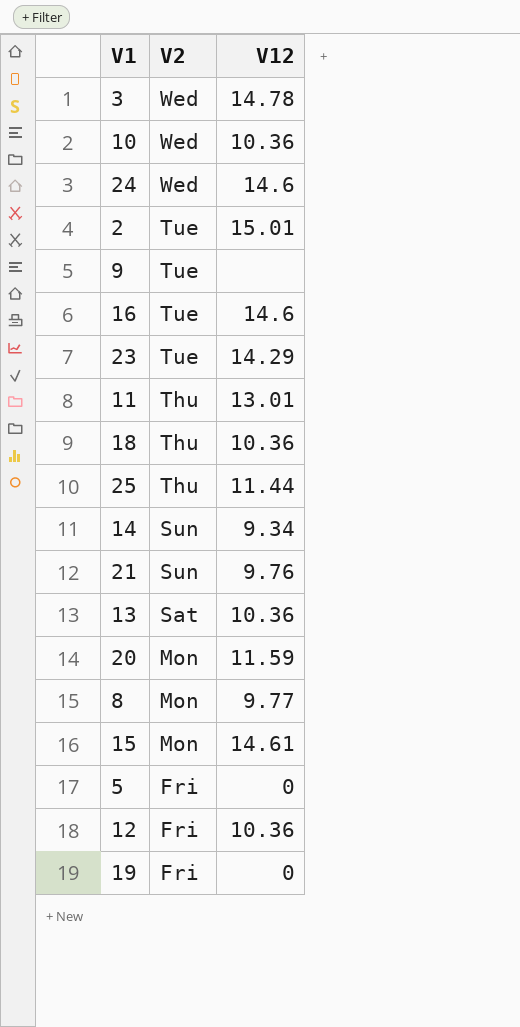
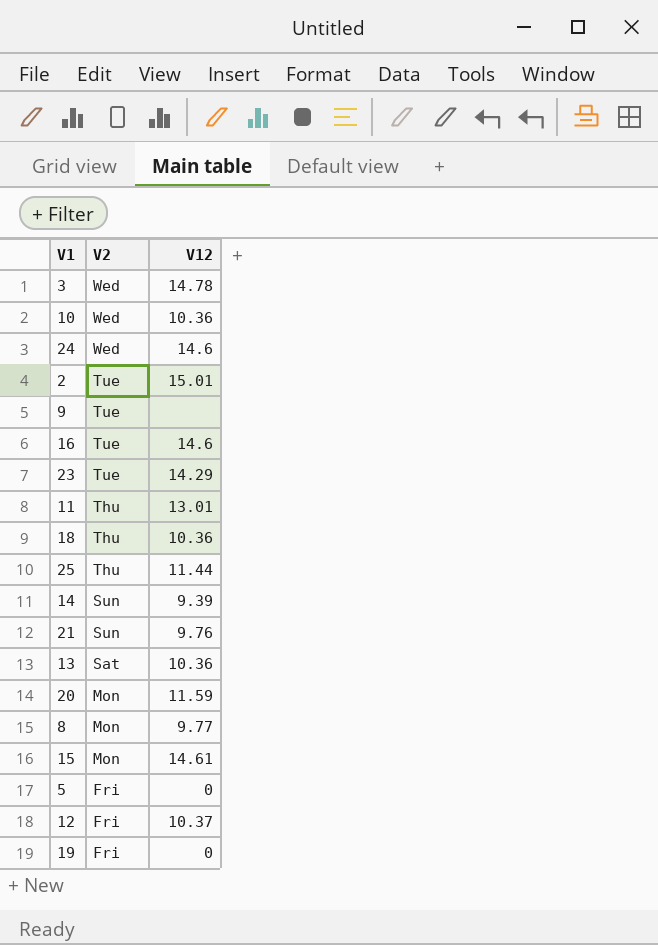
14 | V12: 9.34 -> 9.39
12 | V12: 10.36 -> 10.37

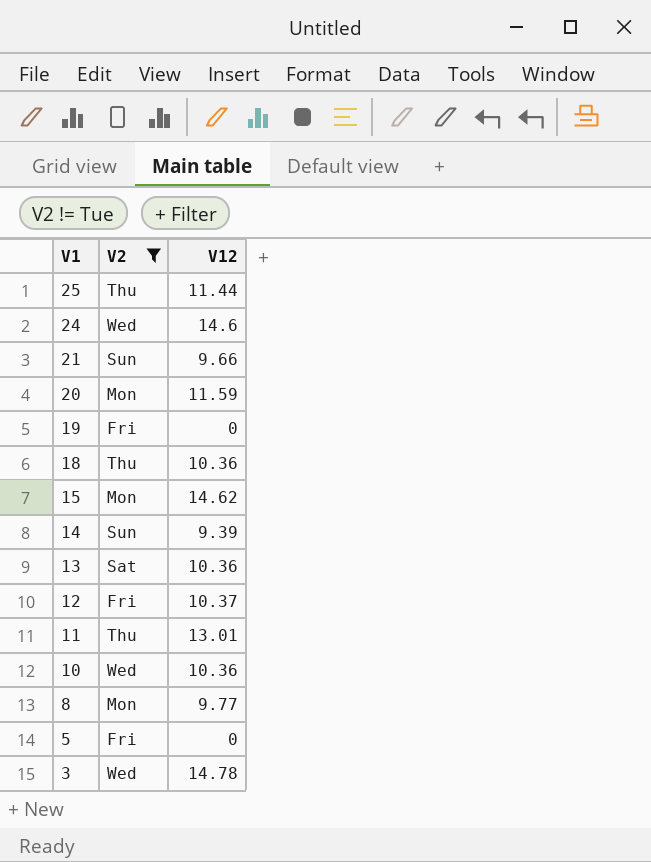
filter: none -> V2 != Tue
row order: V2 descending -> V1 descending
21 | V12: 9.76 -> 9.66
15 | V12: 14.61 -> 14.62

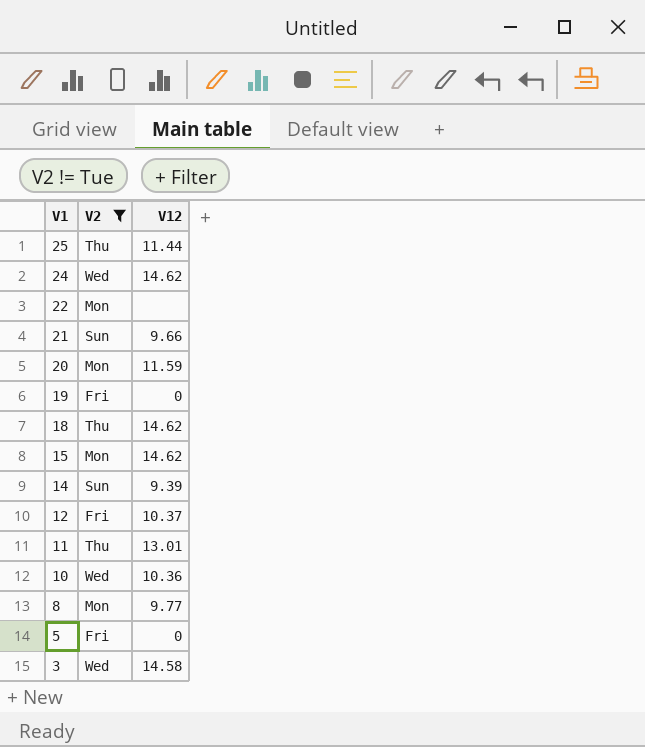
row 13: Sat | 10.36 -> none
24 | V12: 14.6 -> 14.62
row 22: none -> Mon | none
18 | V12: 10.36 -> 14.62
3 | V12: 14.78 -> 14.58

